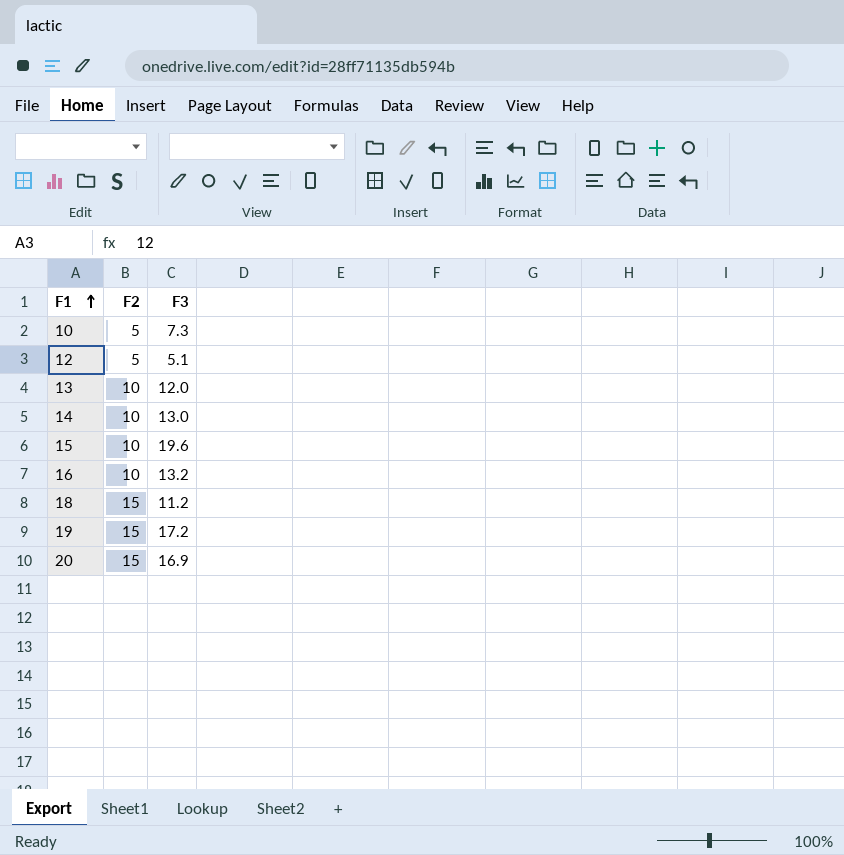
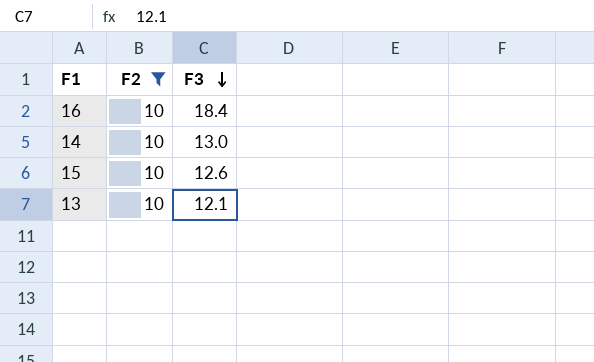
filter: none -> F2 = 10
row order: F1 ascending -> F3 descending
16 | F3: 13.2 -> 18.4
15 | F3: 19.6 -> 12.6
13 | F3: 12.0 -> 12.1

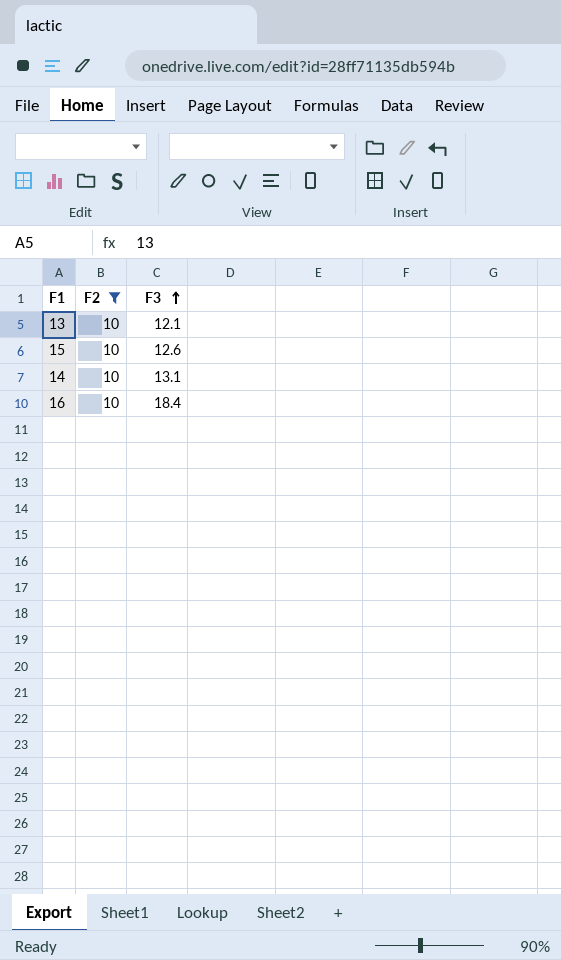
row order: F3 descending -> F3 ascending
14 | F3: 13.0 -> 13.1

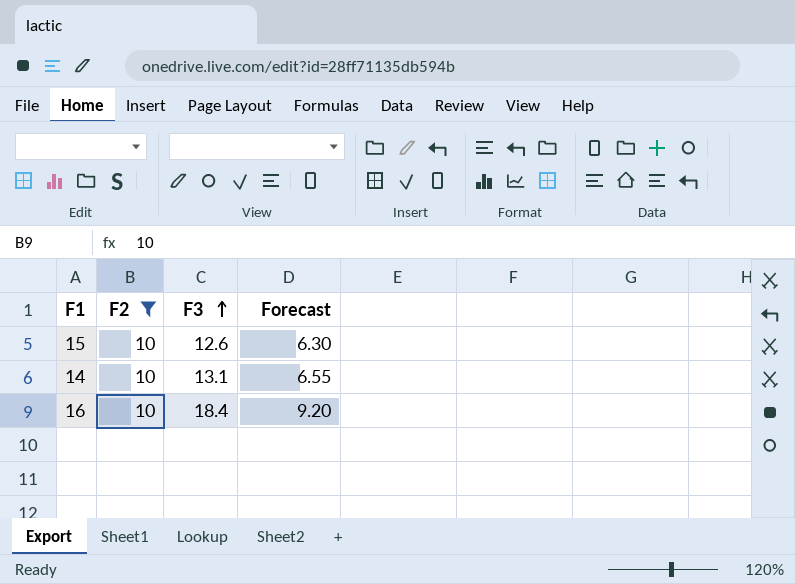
column Forecast | formula: none -> [F3] * 0.5
row 13: 10 | 12.1 -> none

